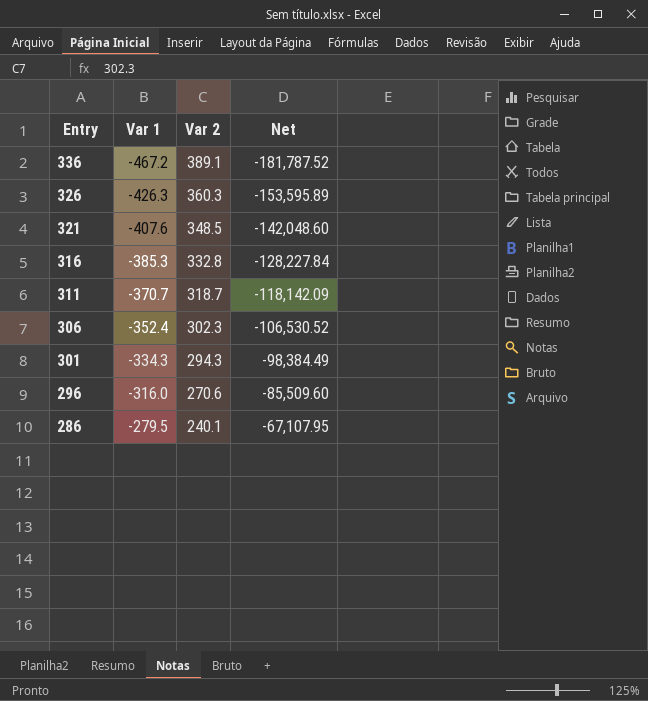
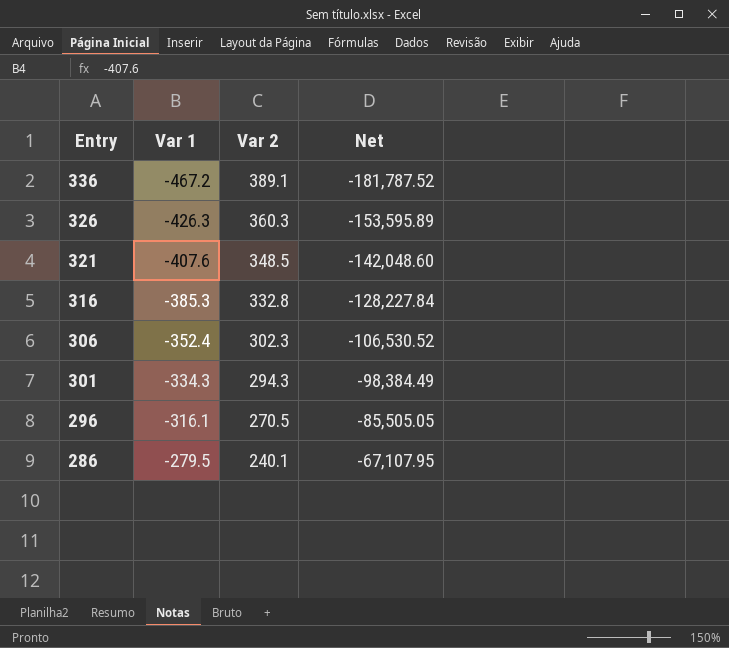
row 311: -370.7 | 318.7 | -118,142.09 -> none
296 | Var 1: -316.0 -> -316.1
296 | Var 2: 270.6 -> 270.5
296 | Net: -85,509.60 -> -85,505.05

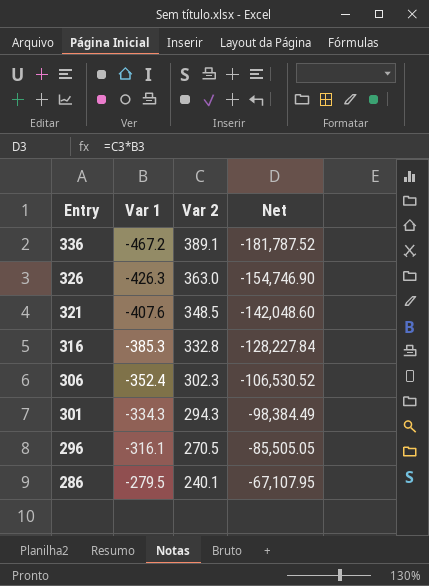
326 | Var 2: 360.3 -> 363.0
326 | Net: -153,595.89 -> -154,746.90

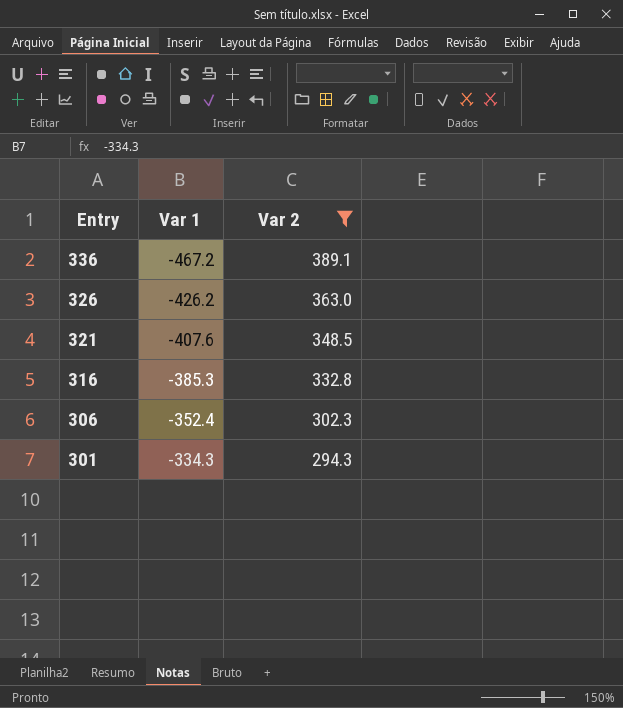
filter: none -> Var 2 >= 294.3
column Net | formula: [Var 1] * [Var 2] -> none
326 | Var 1: -426.3 -> -426.2

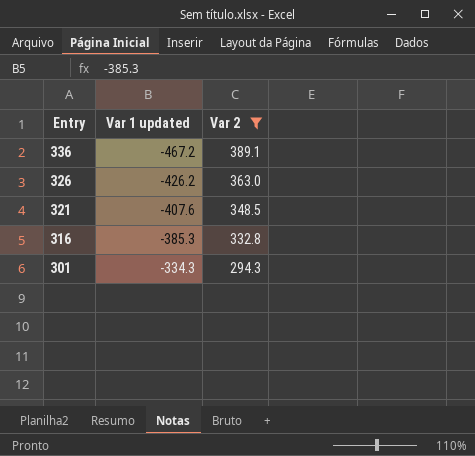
column name: Var 1 -> Var 1 updated
row 306: -352.4 | 302.3 -> none

